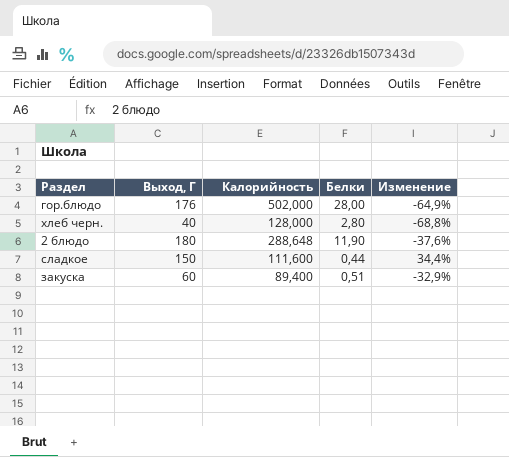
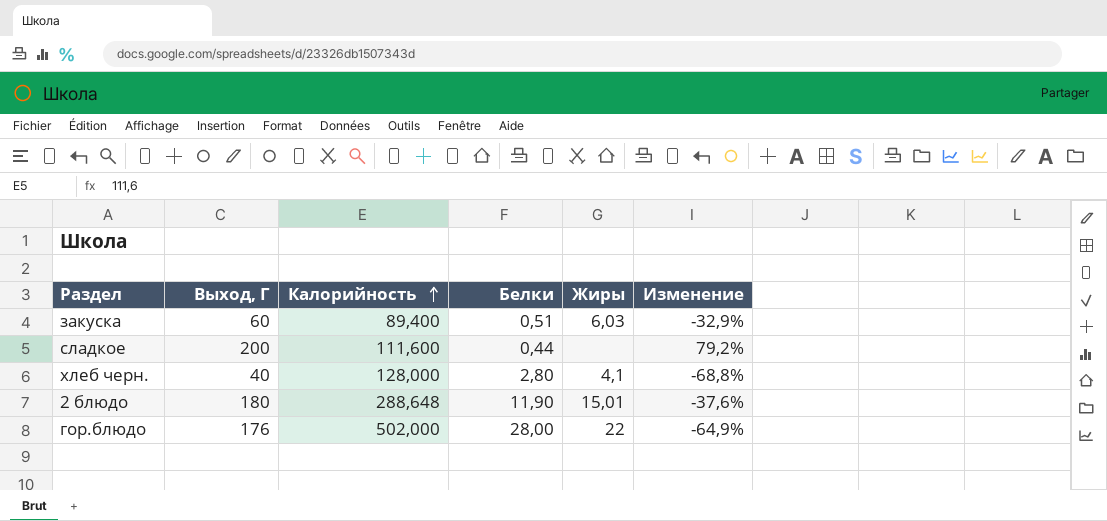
row order: none -> Калорийность ascending
column Жиры | position: none -> 5
сладкое | Выход, Г: 150 -> 200
сладкое | Изменение: 34,4% -> 79,2%

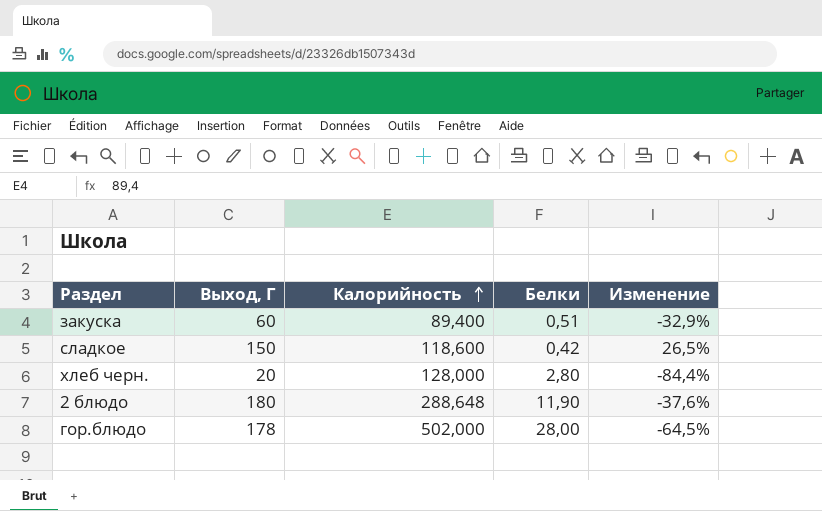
column Жиры | position: 5 -> none
сладкое | Выход, Г: 200 -> 150
сладкое | Калорийность: 111,600 -> 118,600
сладкое | Белки: 0,44 -> 0,42
сладкое | Изменение: 79,2% -> 26,5%
хлеб черн. | Выход, Г: 40 -> 20
хлеб черн. | Изменение: -68,8% -> -84,4%
гор.блюдо | Выход, Г: 176 -> 178
гор.блюдо | Изменение: -64,9% -> -64,5%

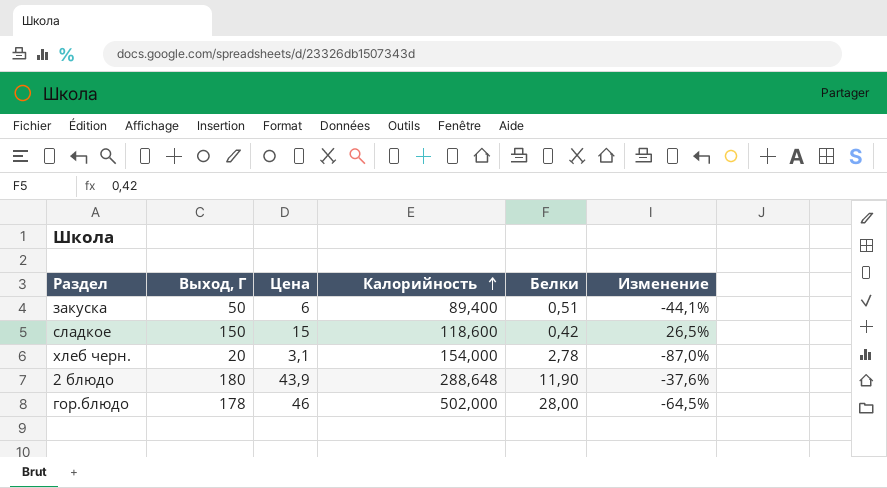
column Цена | position: none -> 3
закуска | Выход, Г: 60 -> 50
закуска | Изменение: -32,9% -> -44,1%
хлеб черн. | Калорийность: 128,000 -> 154,000
хлеб черн. | Белки: 2,80 -> 2,78
хлеб черн. | Изменение: -84,4% -> -87,0%

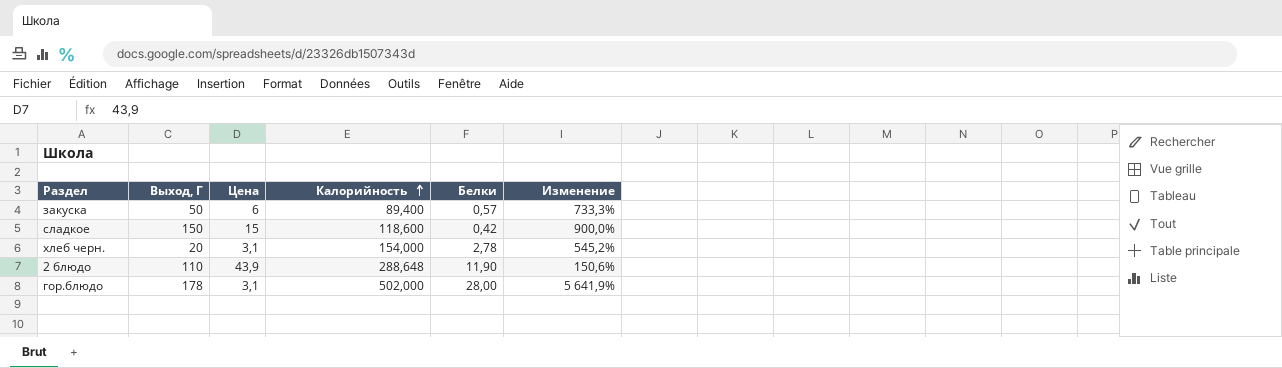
column Изменение | formula: ([Выход, Г] - [Калорийность]) / [Калорийность] -> ([Выход, Г] - [Цена]) / [Цена]
закуска | Белки: 0,51 -> 0,57
2 блюдо | Выход, Г: 180 -> 110
гор.блюдо | Цена: 46 -> 3,1

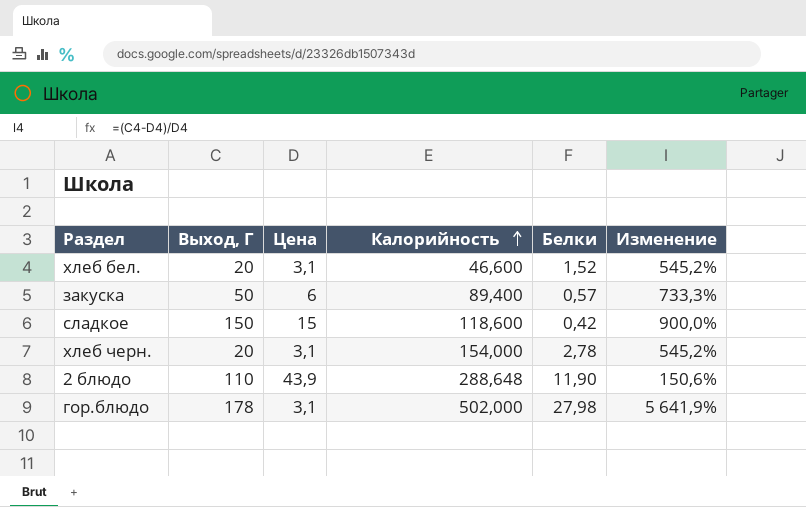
row хлеб бел.: none -> 20 | 3,1 | 46,600 | 1,52 | 545,2%
гор.блюдо | Белки: 28,00 -> 27,98

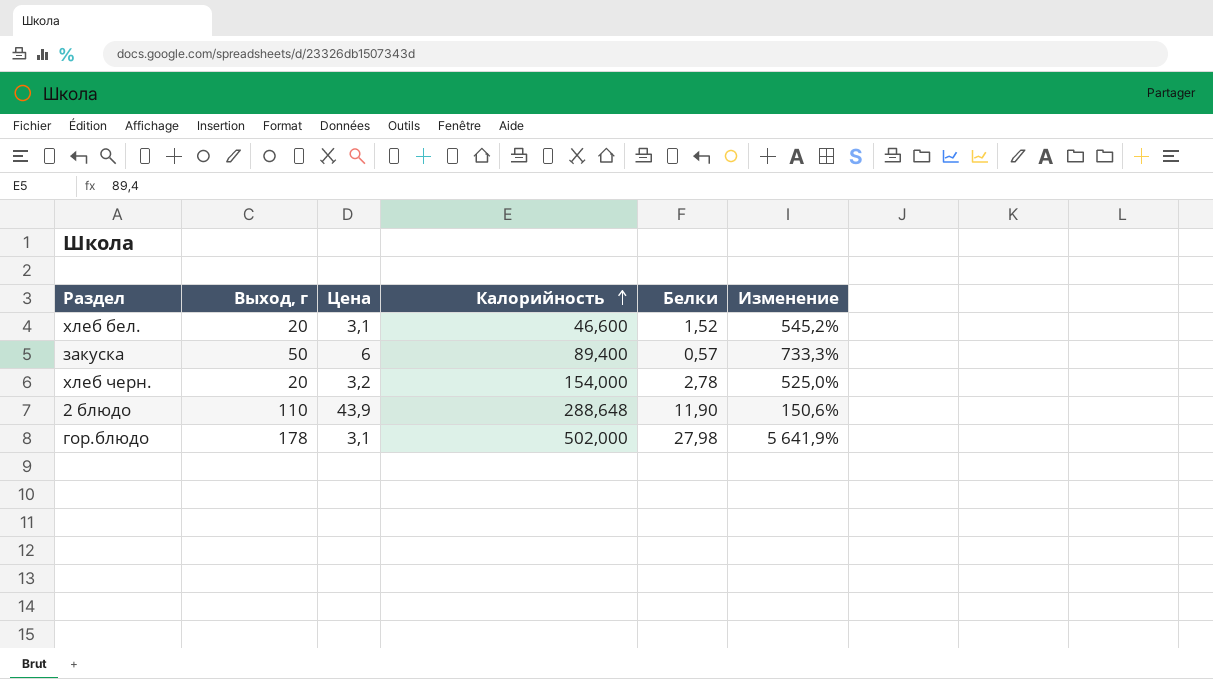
column name: Выход, Г -> Выход, г
row сладкое: 150 | 15 | 118,600 | 0,42 | 900,0% -> none
хлеб черн. | Цена: 3,1 -> 3,2
хлеб черн. | Изменение: 545,2% -> 525,0%

